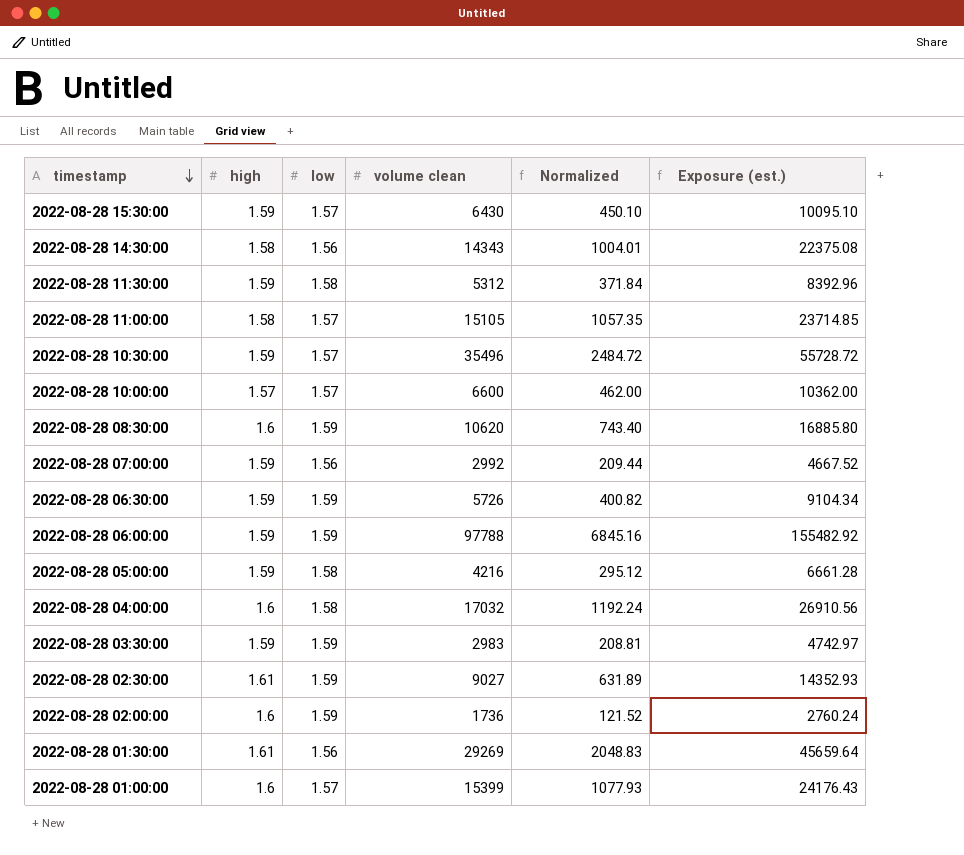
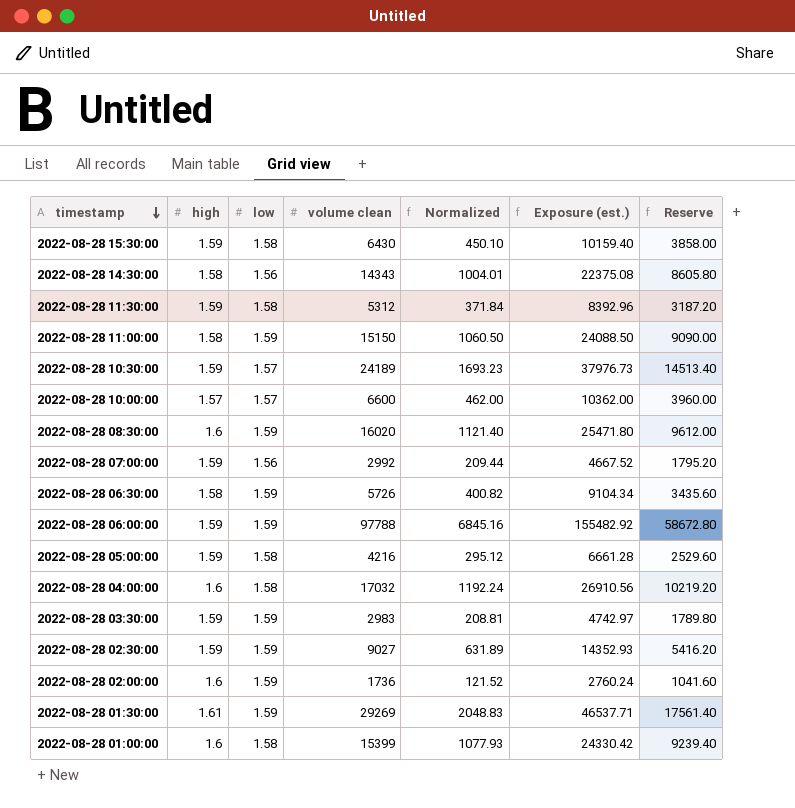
column Reserve | formula: none -> [volume clean] * 0.6
2022-08-28 15:30:00 | low: 1.57 -> 1.58
2022-08-28 15:30:00 | Exposure (est.): 10095.10 -> 10159.40
2022-08-28 11:00:00 | low: 1.57 -> 1.59
2022-08-28 11:00:00 | volume clean: 15105 -> 15150
2022-08-28 11:00:00 | Normalized: 1057.35 -> 1060.50
2022-08-28 11:00:00 | Exposure (est.): 23714.85 -> 24088.50
2022-08-28 10:30:00 | volume clean: 35496 -> 24189
2022-08-28 10:30:00 | Normalized: 2484.72 -> 1693.23
2022-08-28 10:30:00 | Exposure (est.): 55728.72 -> 37976.73
2022-08-28 08:30:00 | volume clean: 10620 -> 16020
2022-08-28 08:30:00 | Normalized: 743.40 -> 1121.40
2022-08-28 08:30:00 | Exposure (est.): 16885.80 -> 25471.80
2022-08-28 06:30:00 | high: 1.59 -> 1.58
2022-08-28 02:30:00 | high: 1.61 -> 1.59
2022-08-28 01:30:00 | low: 1.56 -> 1.59
2022-08-28 01:30:00 | Exposure (est.): 45659.64 -> 46537.71
2022-08-28 01:00:00 | low: 1.57 -> 1.58
2022-08-28 01:00:00 | Exposure (est.): 24176.43 -> 24330.42

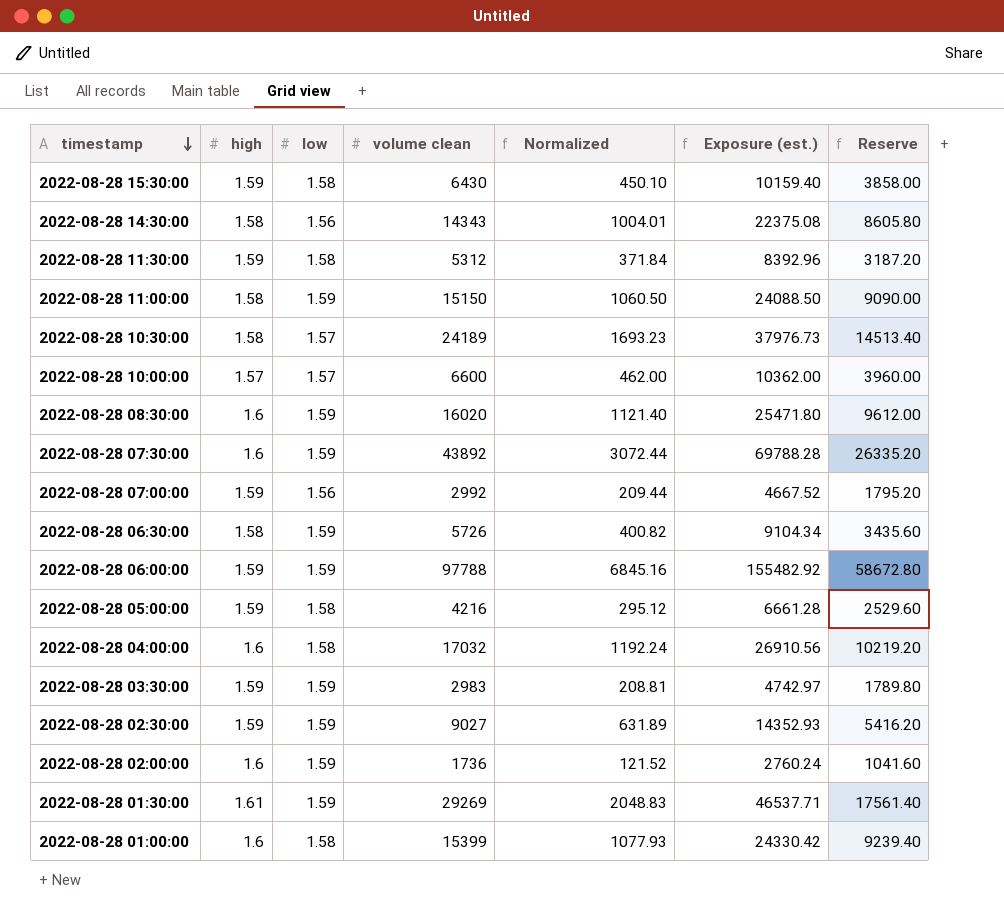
2022-08-28 10:30:00 | high: 1.59 -> 1.58
row 2022-08-28 07:30:00: none -> 1.6 | 1.59 | 43892 | 3072.44 | 69788.28 | 26335.20

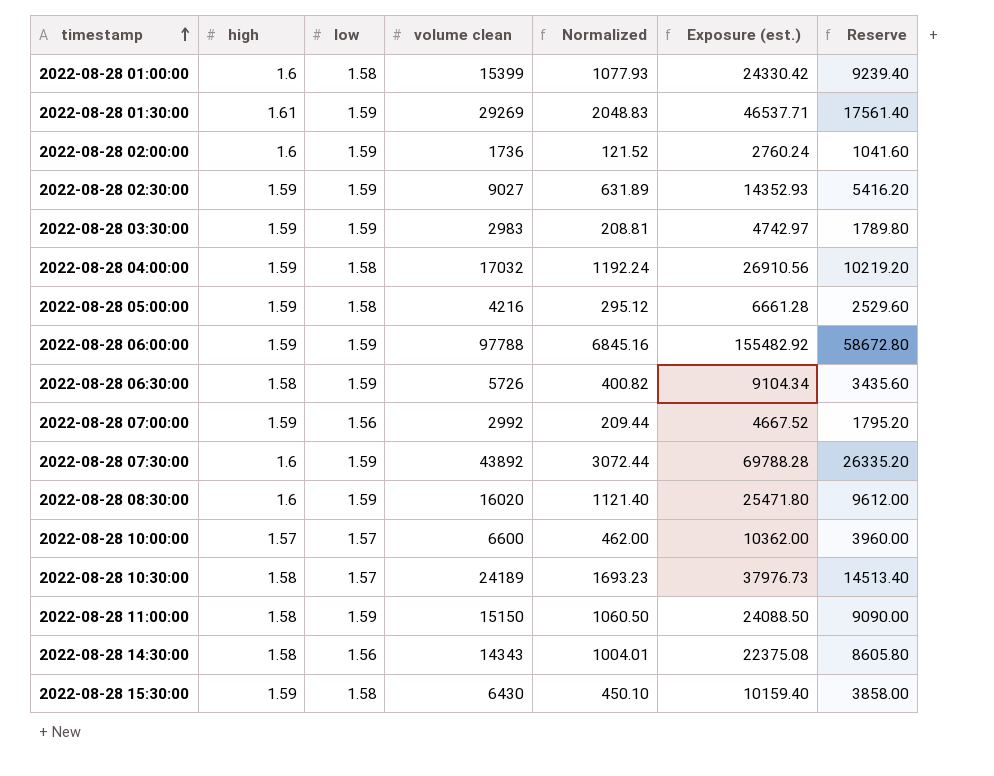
row order: timestamp descending -> timestamp ascending
row 2022-08-28 11:30:00: 1.59 | 1.58 | 5312 | 371.84 | 8392.96 | 3187.20 -> none
2022-08-28 04:00:00 | high: 1.6 -> 1.59

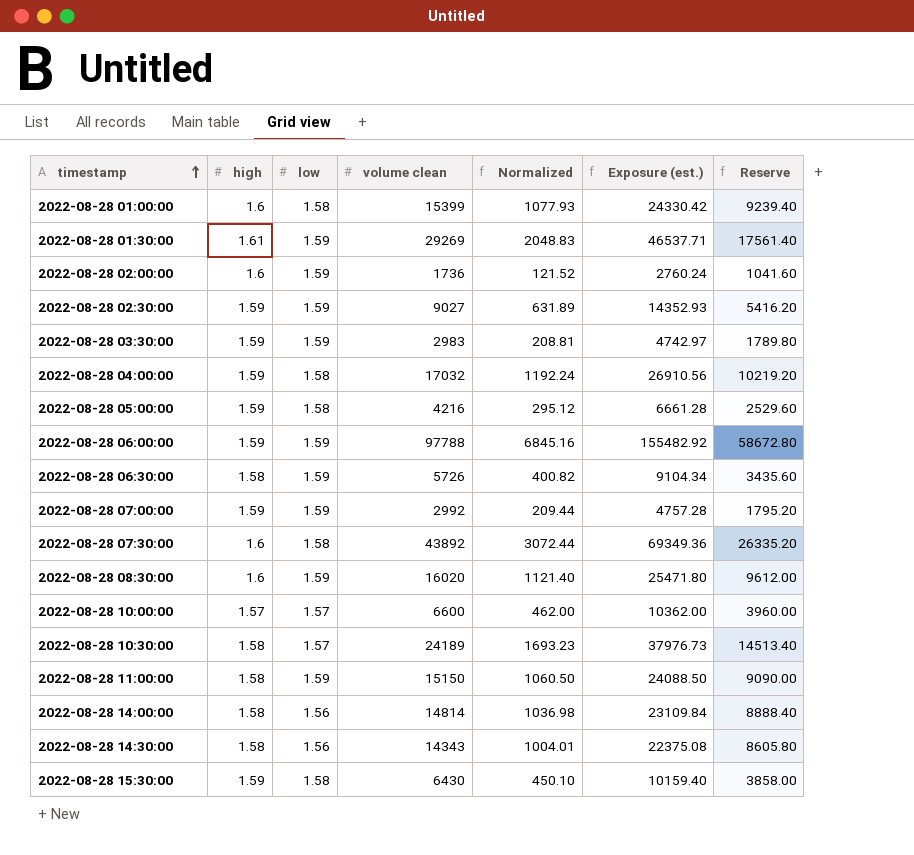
2022-08-28 07:00:00 | low: 1.56 -> 1.59
2022-08-28 07:00:00 | Exposure (est.): 4667.52 -> 4757.28
2022-08-28 07:30:00 | low: 1.59 -> 1.58
2022-08-28 07:30:00 | Exposure (est.): 69788.28 -> 69349.36
row 2022-08-28 14:00:00: none -> 1.58 | 1.56 | 14814 | 1036.98 | 23109.84 | 8888.40

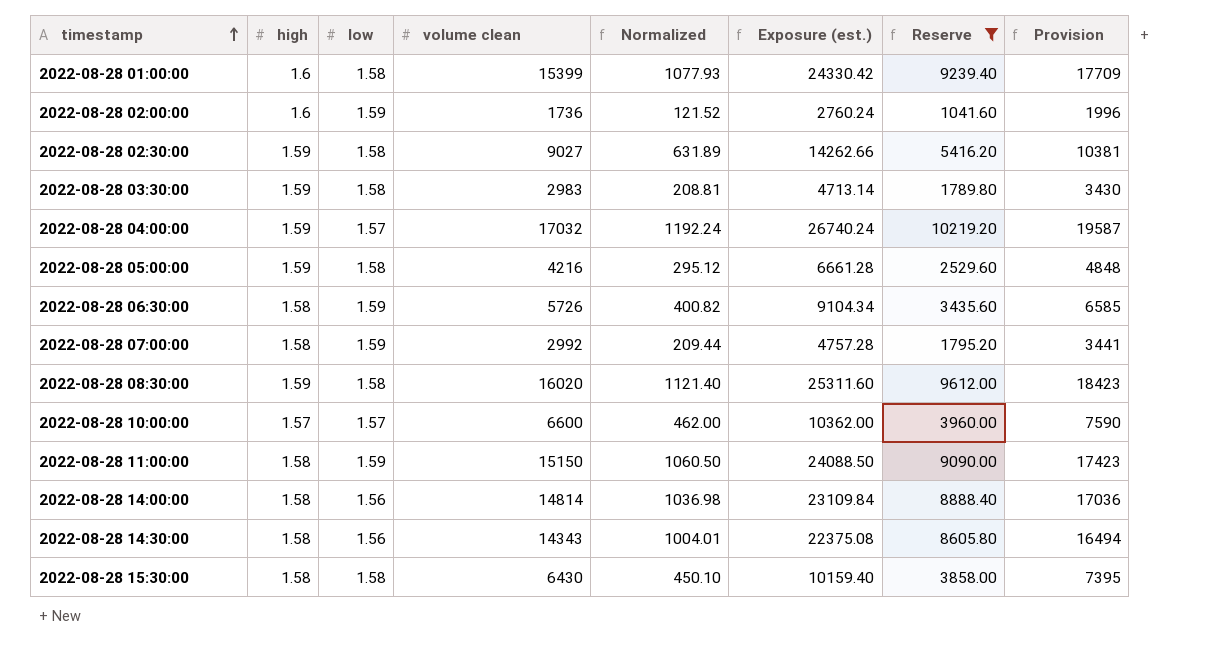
filter: none -> Reserve <= 10219.20
column Provision | formula: none -> [volume clean] * 1.15
2022-08-28 02:30:00 | low: 1.59 -> 1.58
2022-08-28 02:30:00 | Exposure (est.): 14352.93 -> 14262.66
2022-08-28 03:30:00 | low: 1.59 -> 1.58
2022-08-28 03:30:00 | Exposure (est.): 4742.97 -> 4713.14
2022-08-28 04:00:00 | low: 1.58 -> 1.57
2022-08-28 04:00:00 | Exposure (est.): 26910.56 -> 26740.24
2022-08-28 07:00:00 | high: 1.59 -> 1.58
2022-08-28 08:30:00 | high: 1.6 -> 1.59
2022-08-28 08:30:00 | low: 1.59 -> 1.58
2022-08-28 08:30:00 | Exposure (est.): 25471.80 -> 25311.60
2022-08-28 15:30:00 | high: 1.59 -> 1.58

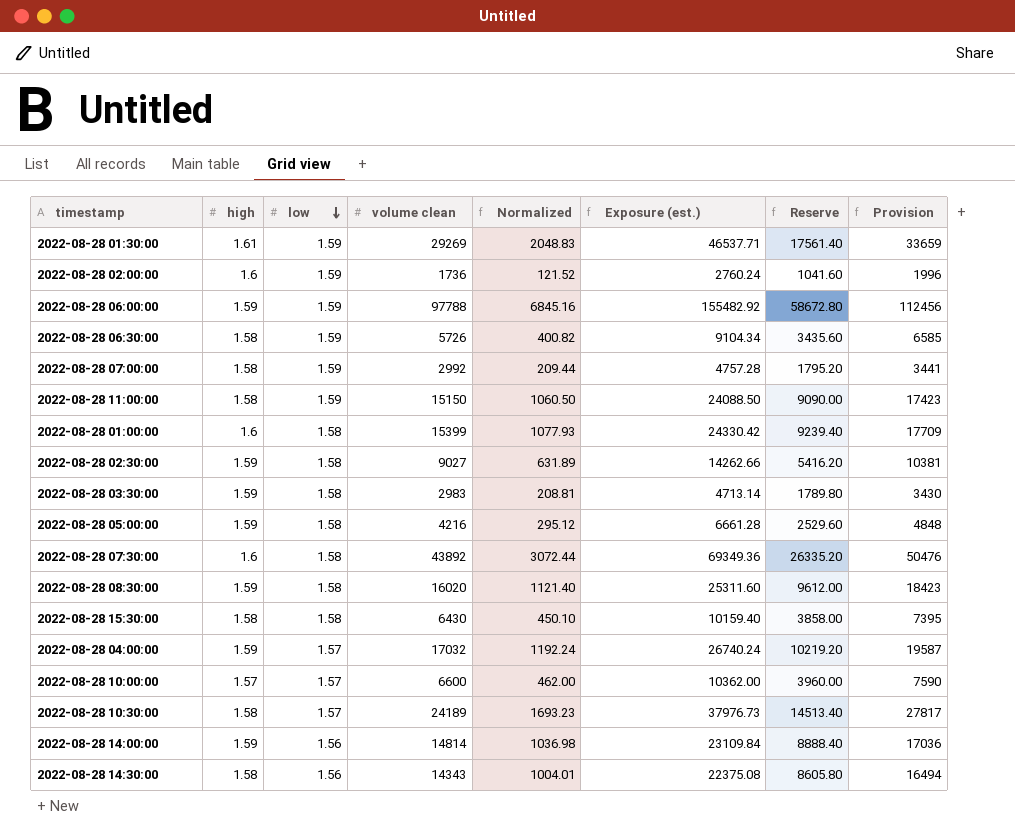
filter: Reserve <= 10219.20 -> none
row order: timestamp ascending -> low descending
2022-08-28 14:00:00 | high: 1.58 -> 1.59

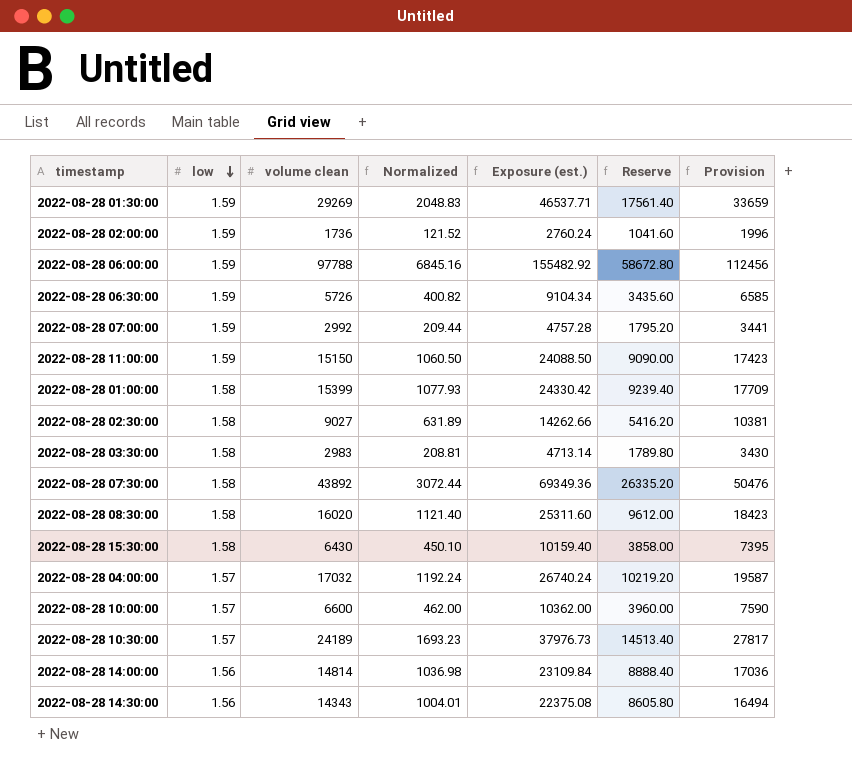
column high | position: 2 -> none
row 2022-08-28 05:00:00: 1.59 | 1.58 | 4216 | 295.12 | 6661.28 | 2529.60 | 4848 -> none

